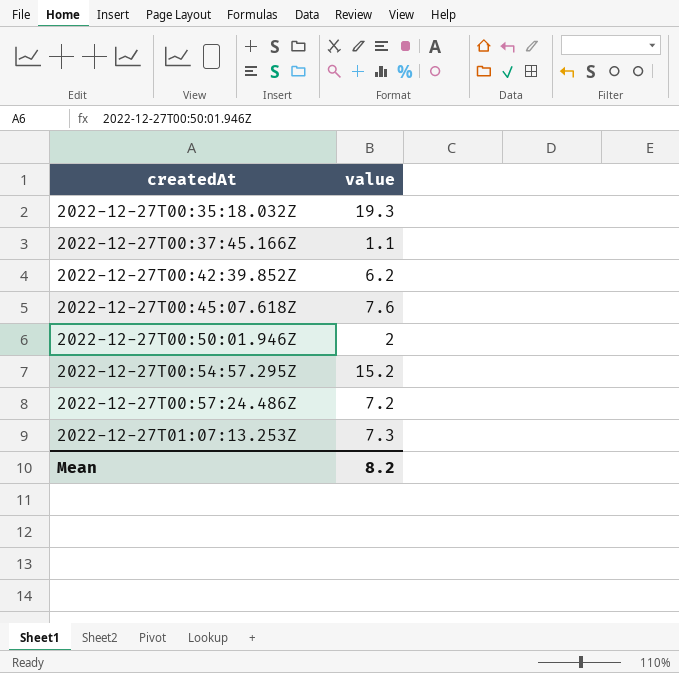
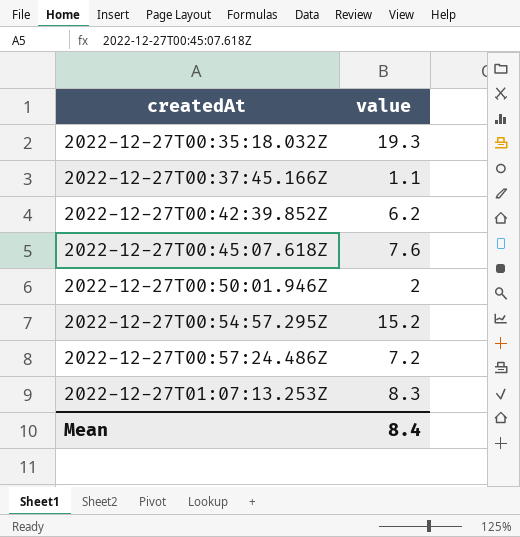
2022-12-27T01:07:13.253Z | value: 7.3 -> 8.3
Mean | value: 8.2 -> 8.4

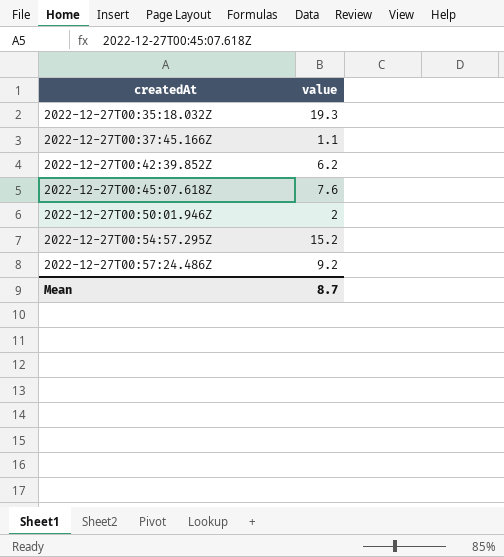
row 2022-12-27T01:07:13.253Z: 8.3 -> none
2022-12-27T00:57:24.486Z | value: 7.2 -> 9.2
Mean | value: 8.4 -> 8.7

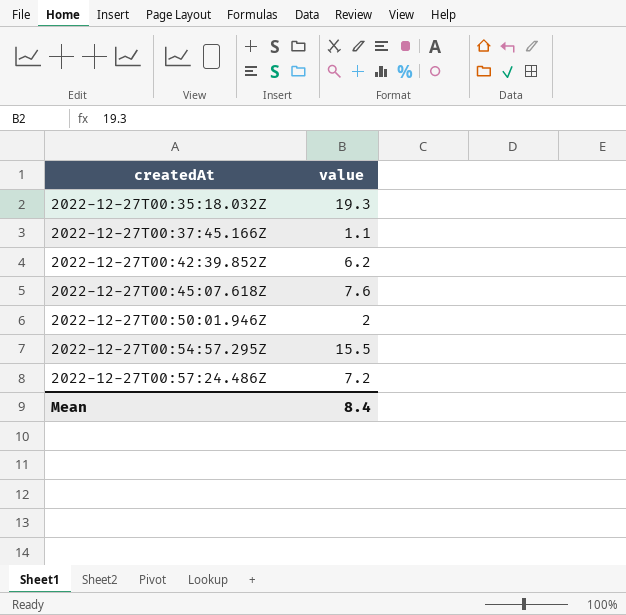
2022-12-27T00:54:57.295Z | value: 15.2 -> 15.5
2022-12-27T00:57:24.486Z | value: 9.2 -> 7.2
Mean | value: 8.7 -> 8.4

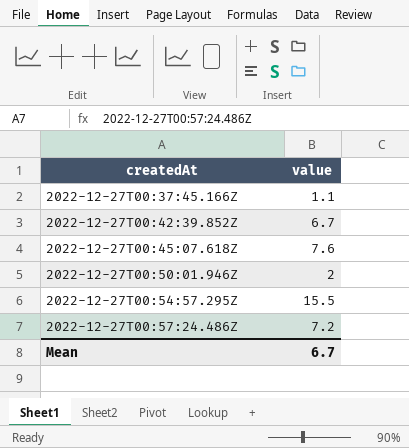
row 2022-12-27T00:35:18.032Z: 19.3 -> none
2022-12-27T00:42:39.852Z | value: 6.2 -> 6.7
Mean | value: 8.4 -> 6.7

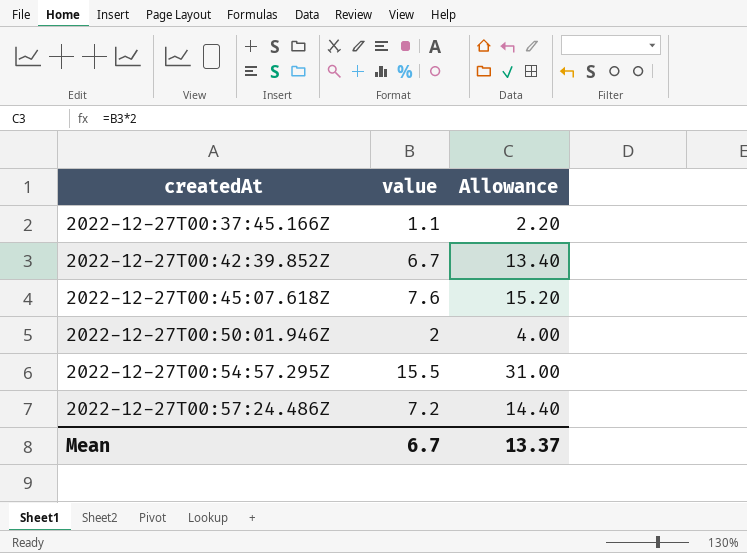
column Allowance | formula: none -> [value] * 2

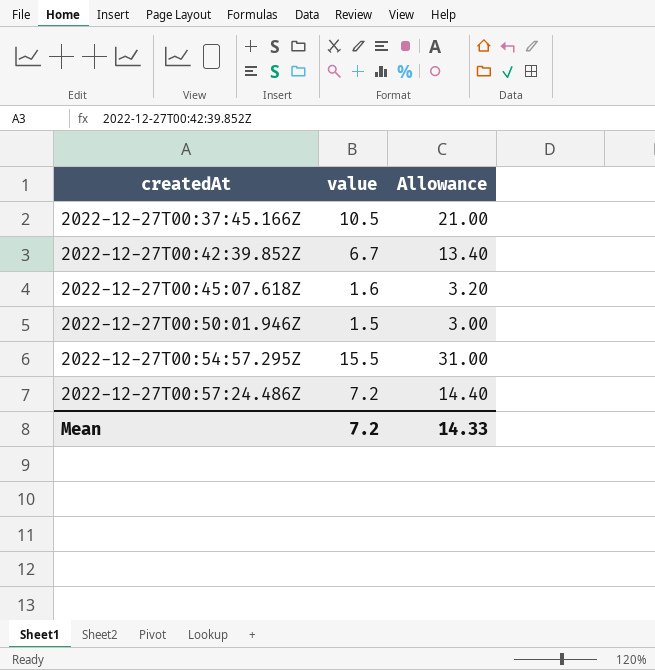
2022-12-27T00:37:45.166Z | value: 1.1 -> 10.5
2022-12-27T00:37:45.166Z | Allowance: 2.20 -> 21.00
2022-12-27T00:45:07.618Z | value: 7.6 -> 1.6
2022-12-27T00:45:07.618Z | Allowance: 15.20 -> 3.20
2022-12-27T00:50:01.946Z | value: 2 -> 1.5
2022-12-27T00:50:01.946Z | Allowance: 4.00 -> 3.00
Mean | value: 6.7 -> 7.2
Mean | Allowance: 13.37 -> 14.33

